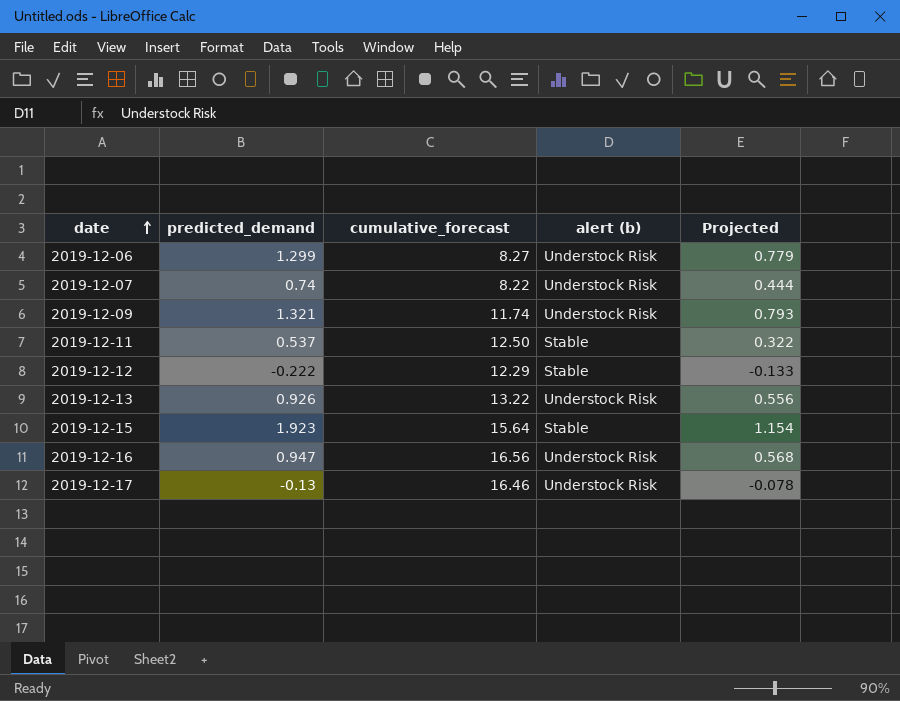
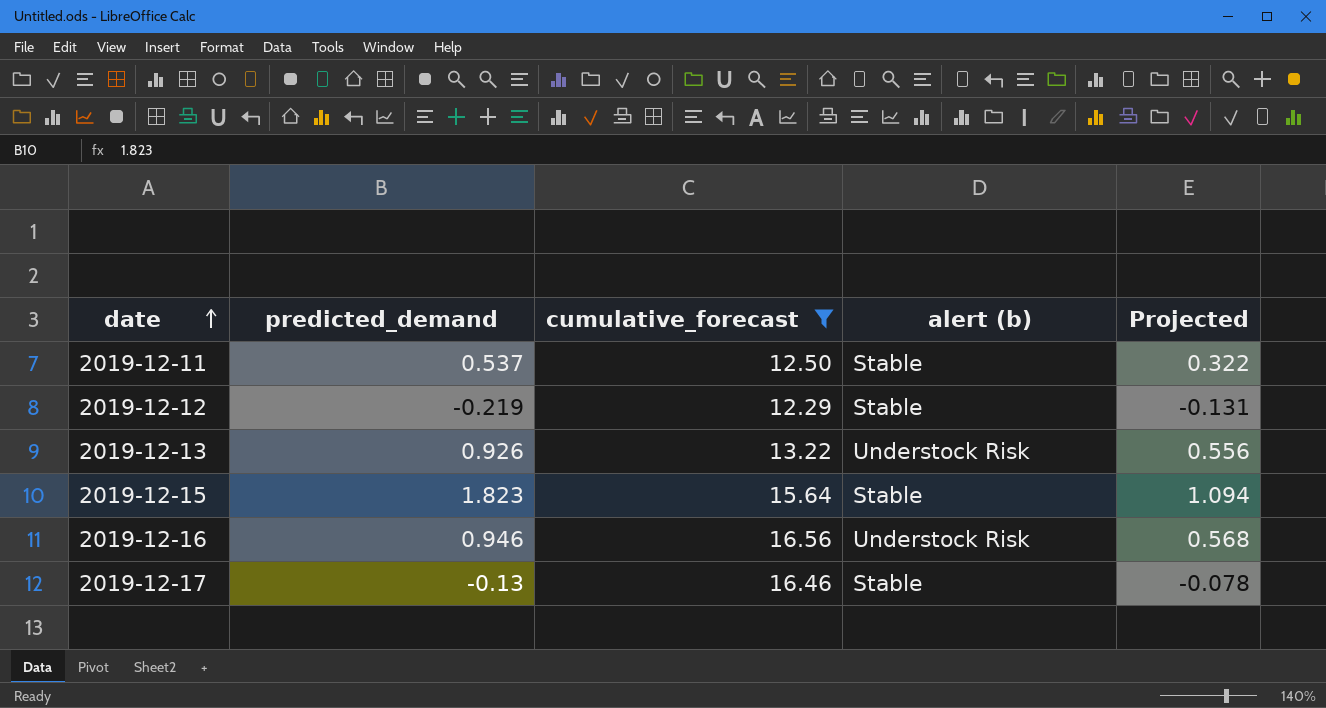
filter: none -> cumulative_forecast >= 12.29
2019-12-12 | predicted_demand: -0.222 -> -0.219
2019-12-12 | Projected: -0.133 -> -0.131
2019-12-15 | predicted_demand: 1.923 -> 1.823
2019-12-15 | Projected: 1.154 -> 1.094
2019-12-16 | predicted_demand: 0.947 -> 0.946
2019-12-17 | alert (b): Understock Risk -> Stable

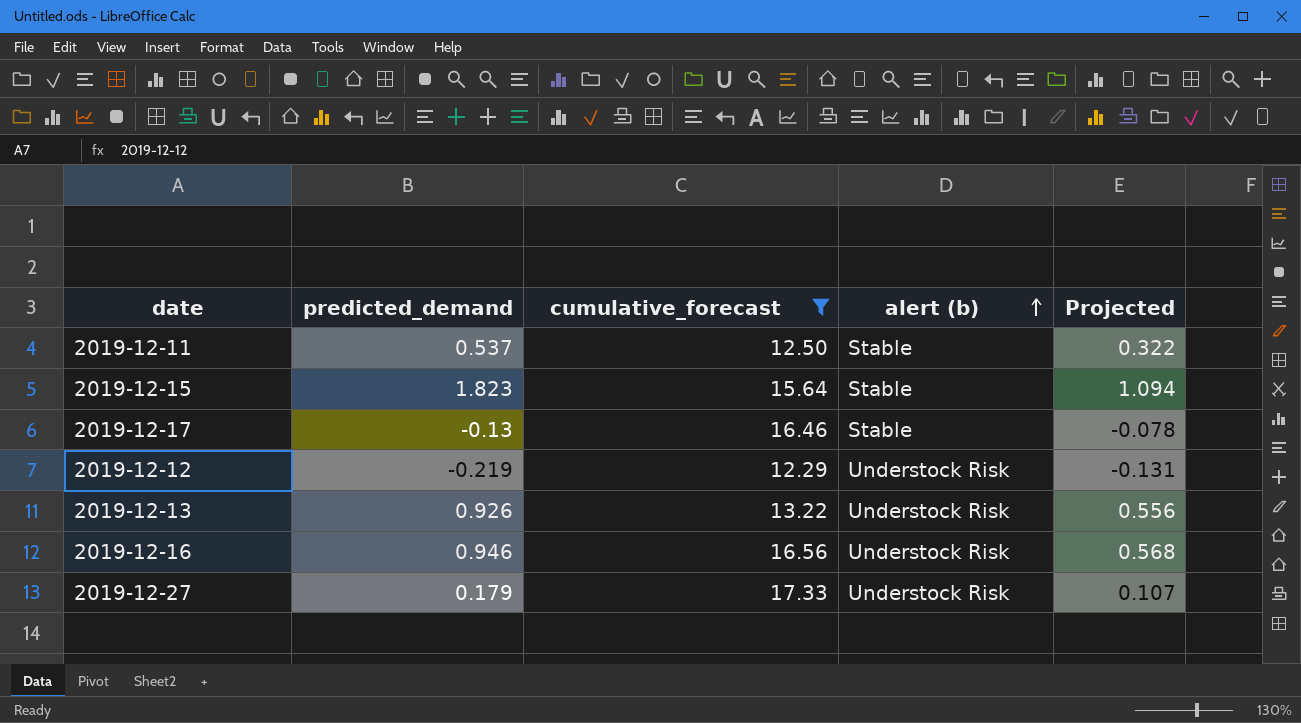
row order: date ascending -> alert (b) ascending
2019-12-12 | alert (b): Stable -> Understock Risk
row 2019-12-27: none -> 0.179 | 17.33 | Understock Risk | 0.107

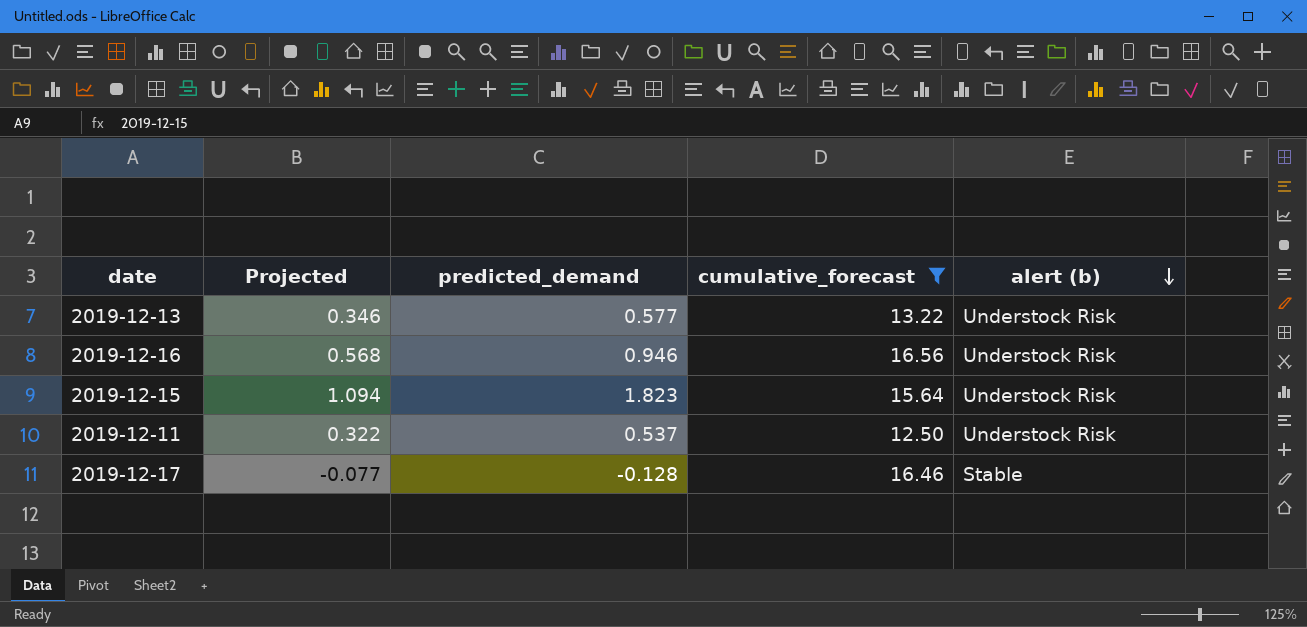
row order: alert (b) ascending -> alert (b) descending
column Projected | position: 5 -> 2
row 2019-12-12: -0.219 | 12.29 | Understock Risk | -0.131 -> none
row 2019-12-27: 0.179 | 17.33 | Understock Risk | 0.107 -> none
2019-12-13 | Projected: 0.556 -> 0.346
2019-12-13 | predicted_demand: 0.926 -> 0.577
2019-12-15 | alert (b): Stable -> Understock Risk
2019-12-11 | alert (b): Stable -> Understock Risk
2019-12-17 | Projected: -0.078 -> -0.077
2019-12-17 | predicted_demand: -0.13 -> -0.128

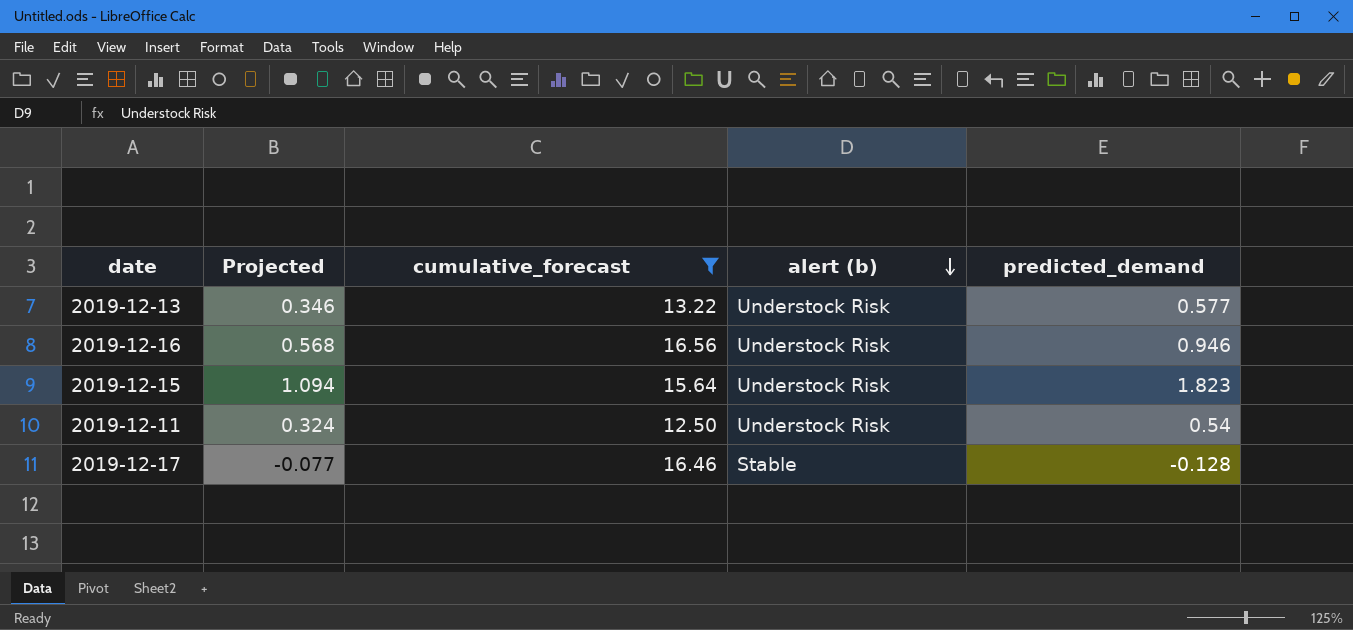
column predicted_demand | position: 3 -> 5
2019-12-11 | Projected: 0.322 -> 0.324
2019-12-11 | predicted_demand: 0.537 -> 0.54

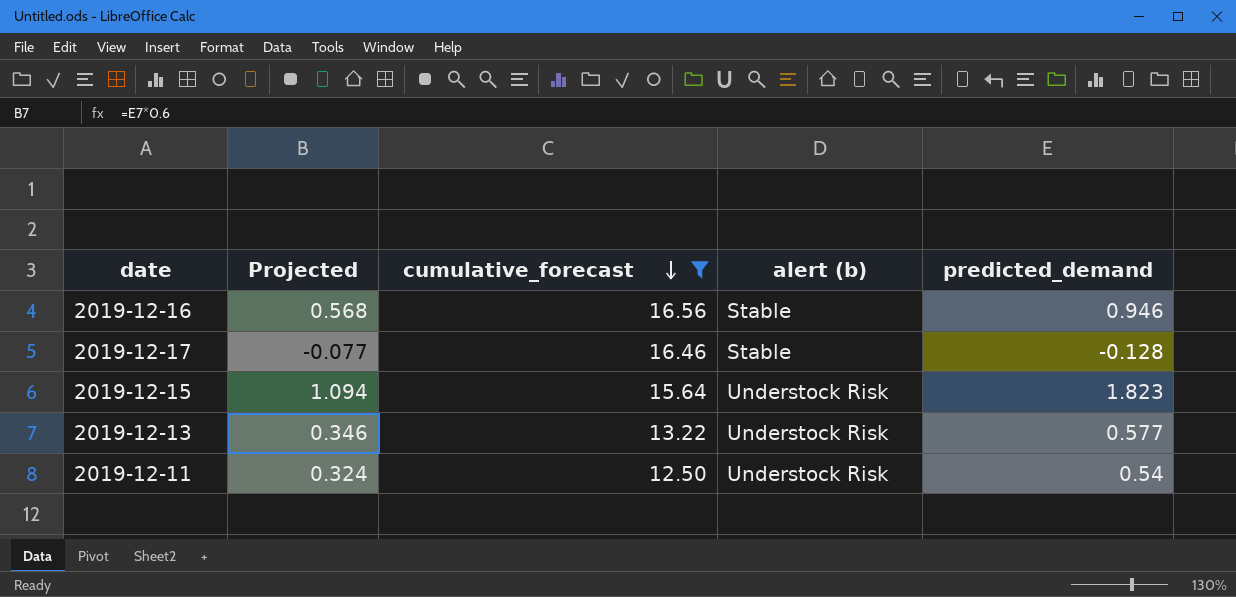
row order: alert (b) descending -> cumulative_forecast descending
2019-12-16 | alert (b): Understock Risk -> Stable

